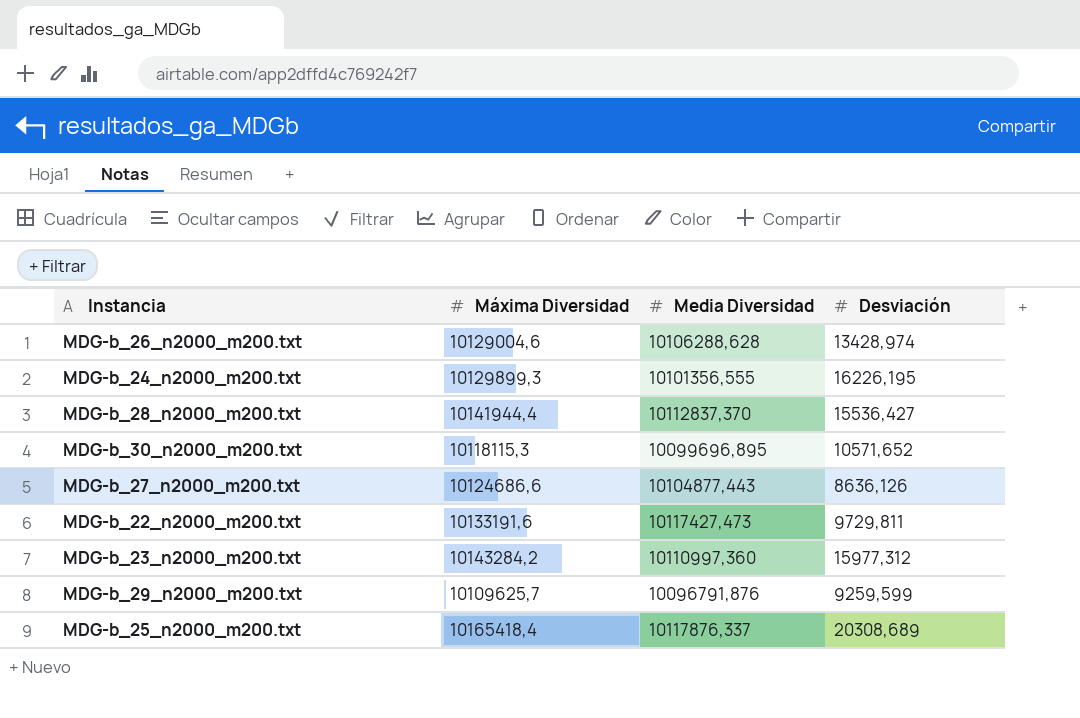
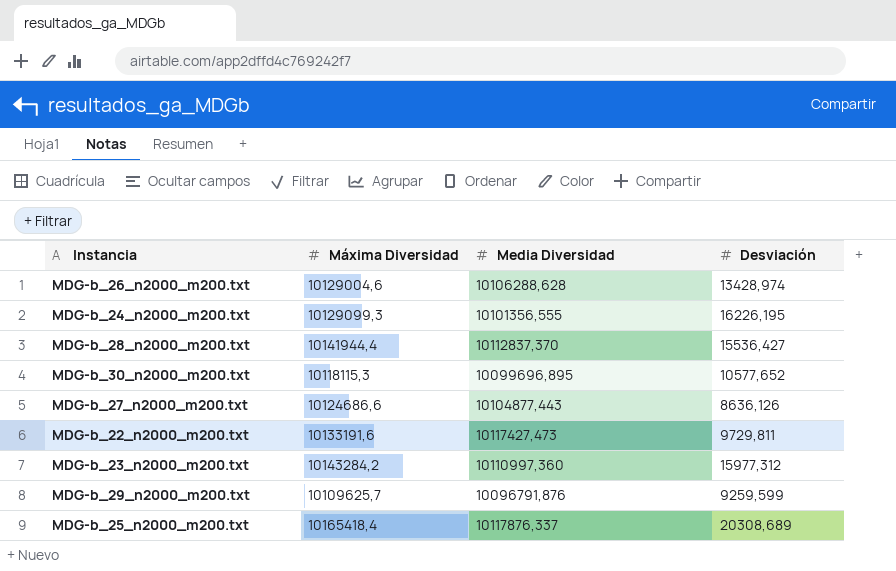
MDG-b_24_n2000_m200.txt | Máxima Diversidad: 10129899,3 -> 10129099,3
MDG-b_30_n2000_m200.txt | Desviación: 10571,652 -> 10577,652

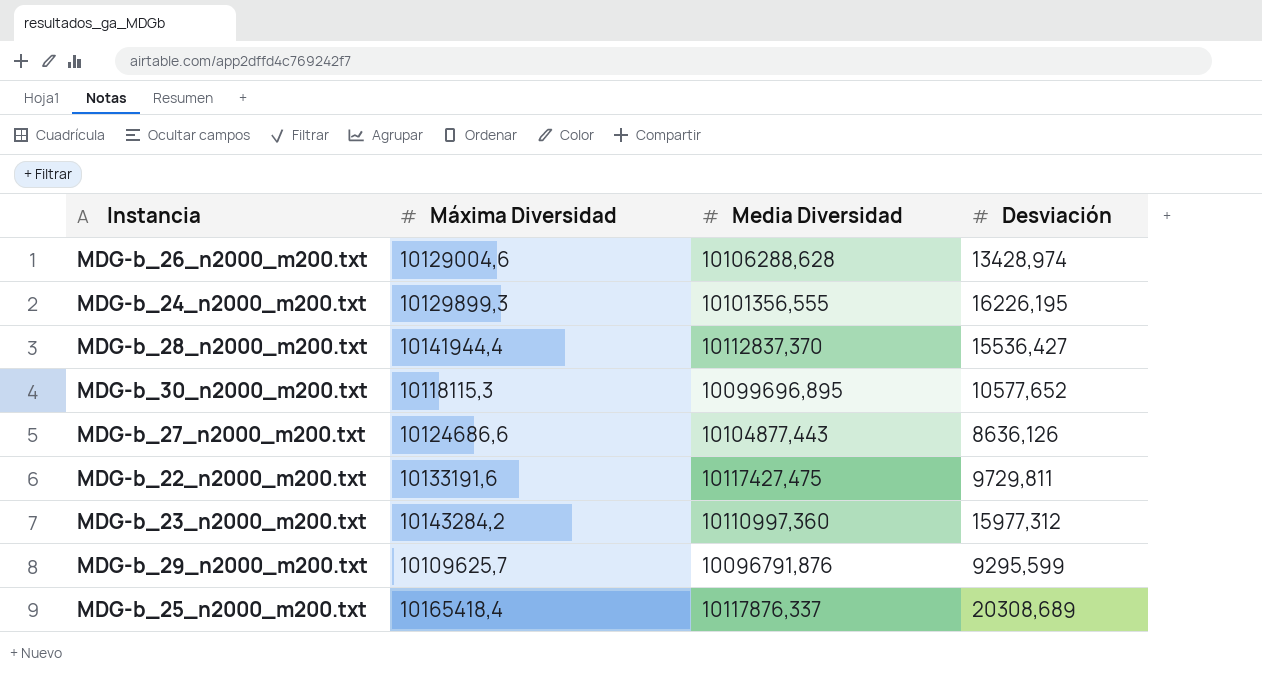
MDG-b_24_n2000_m200.txt | Máxima Diversidad: 10129099,3 -> 10129899,3
MDG-b_22_n2000_m200.txt | Media Diversidad: 10117427,473 -> 10117427,475
MDG-b_29_n2000_m200.txt | Desviación: 9259,599 -> 9295,599

